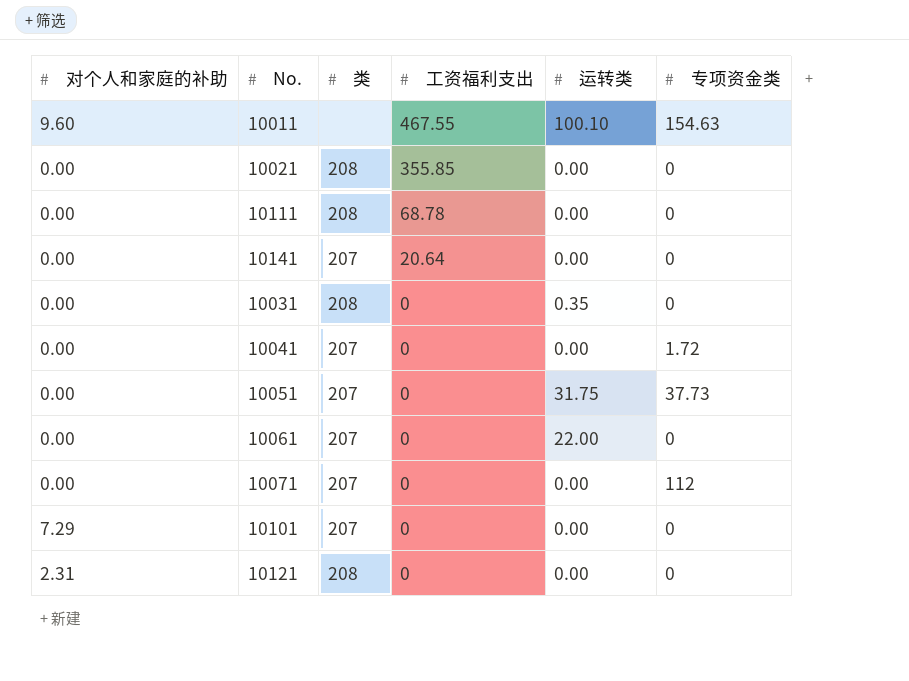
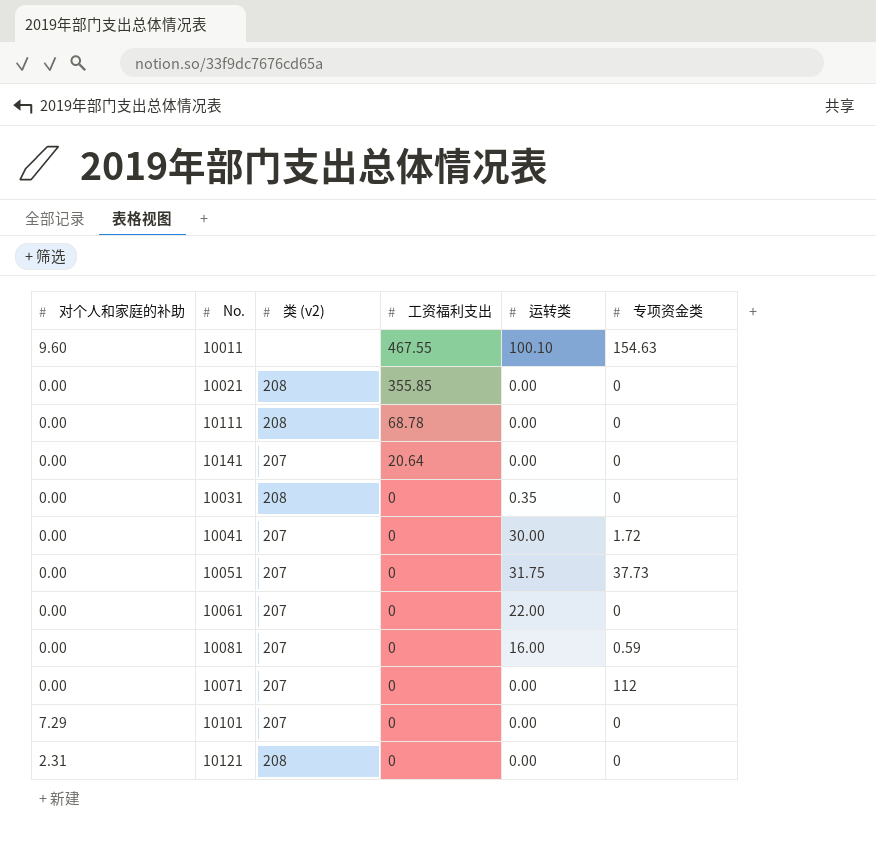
column name: 类 -> 类 (v2)
10041 | 运转类: 0.00 -> 30.00
row 10081: none -> 0.00 | 207 | 0 | 16.00 | 0.59

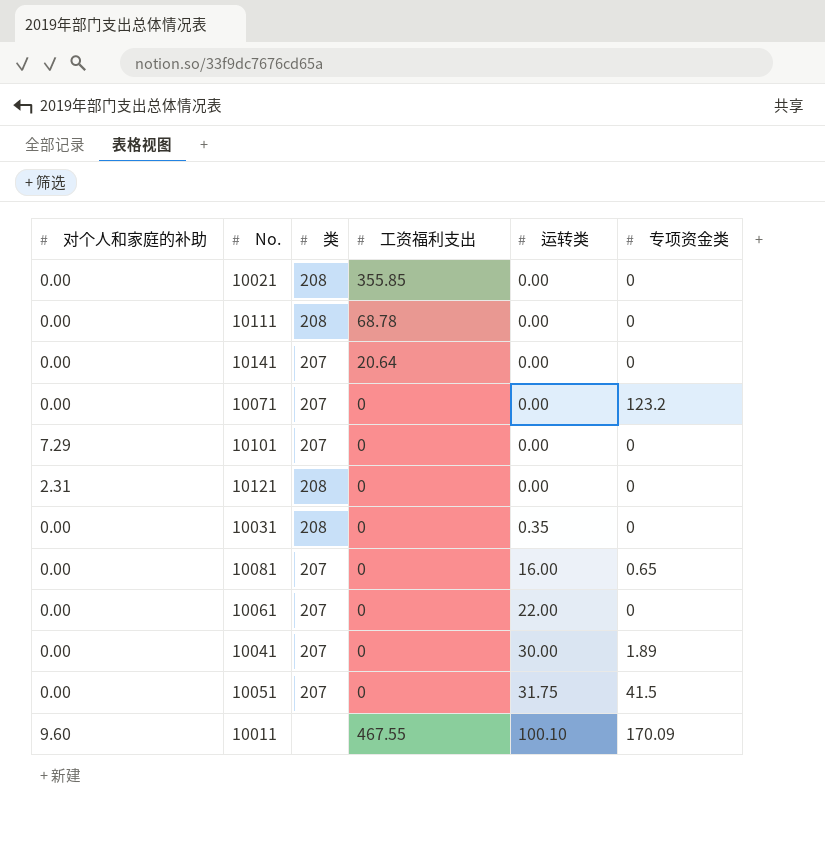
row order: 工资福利支出 descending -> 运转类 ascending
column name: 类 (v2) -> 类
10071 | 专项资金类: 112 -> 123.2
10081 | 专项资金类: 0.59 -> 0.65
10041 | 专项资金类: 1.72 -> 1.89
10051 | 专项资金类: 37.73 -> 41.5
10011 | 专项资金类: 154.63 -> 170.09

